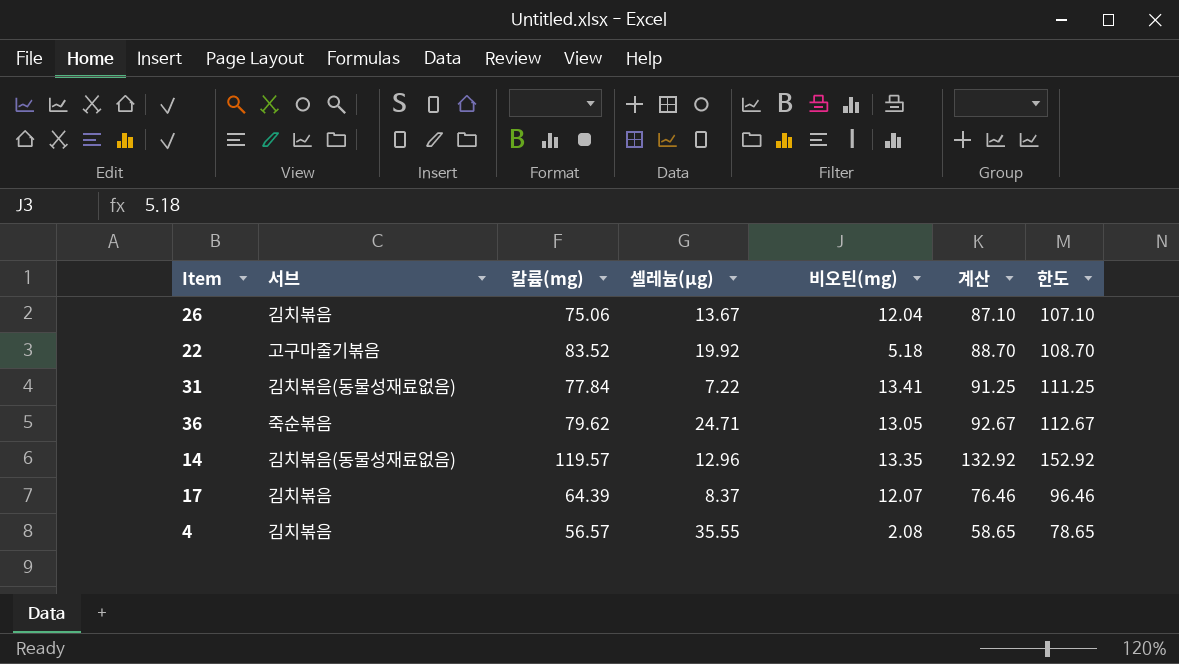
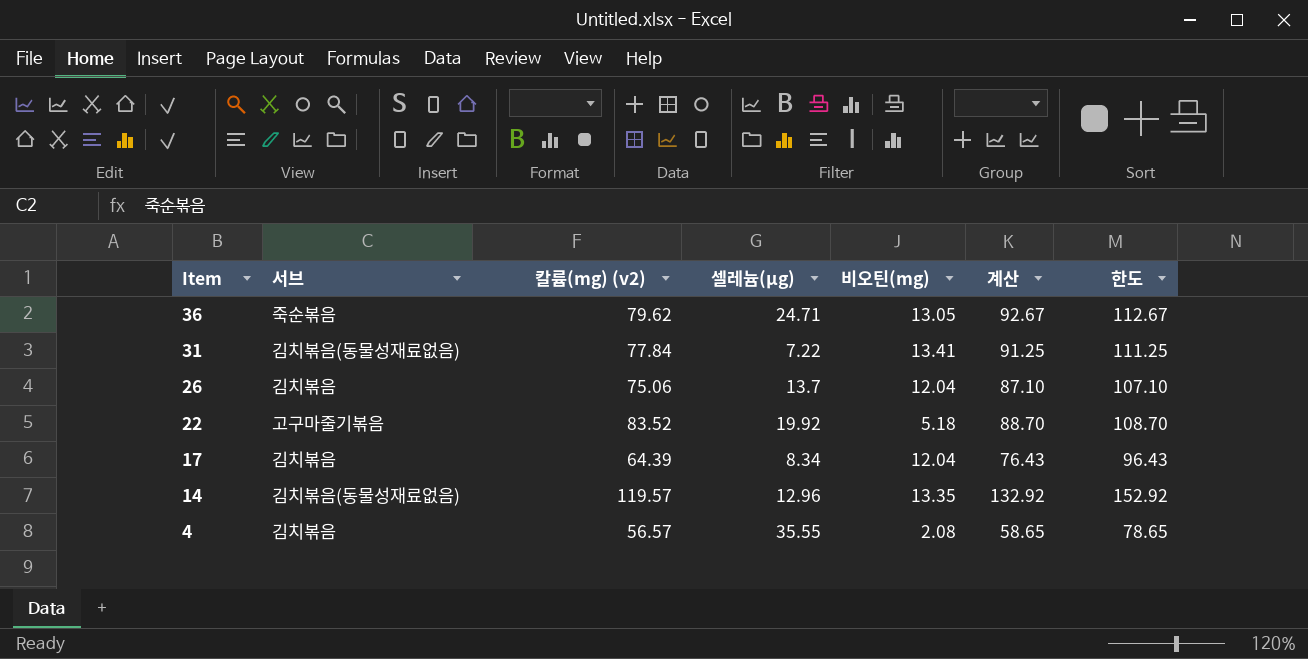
row order: none -> Item descending
column name: 칼륨(mg) -> 칼륨(mg) (v2)
26 | 셀레늄(μg): 13.67 -> 13.7
17 | 셀레늄(μg): 8.37 -> 8.34
17 | 비오틴(mg): 12.07 -> 12.04
17 | 계산: 76.46 -> 76.43
17 | 한도: 96.46 -> 96.43

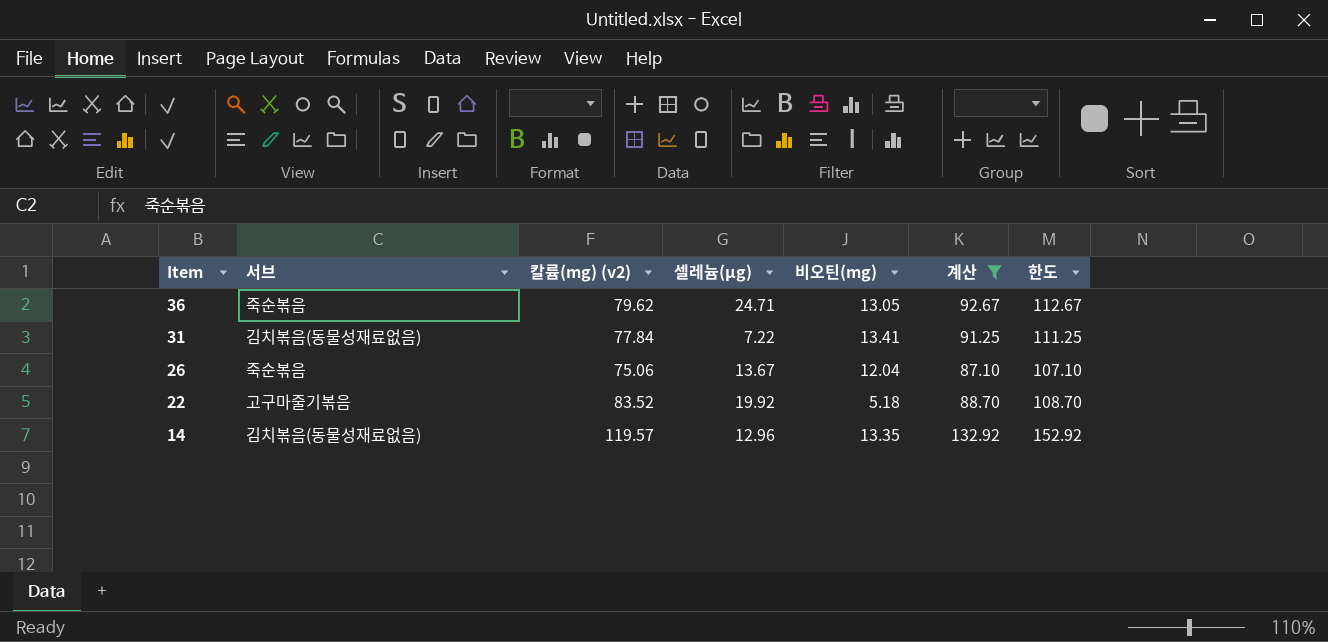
filter: none -> 계산 >= 87.10
26 | 서브: 김치볶음 -> 죽순볶음
26 | 셀레늄(μg): 13.7 -> 13.67

